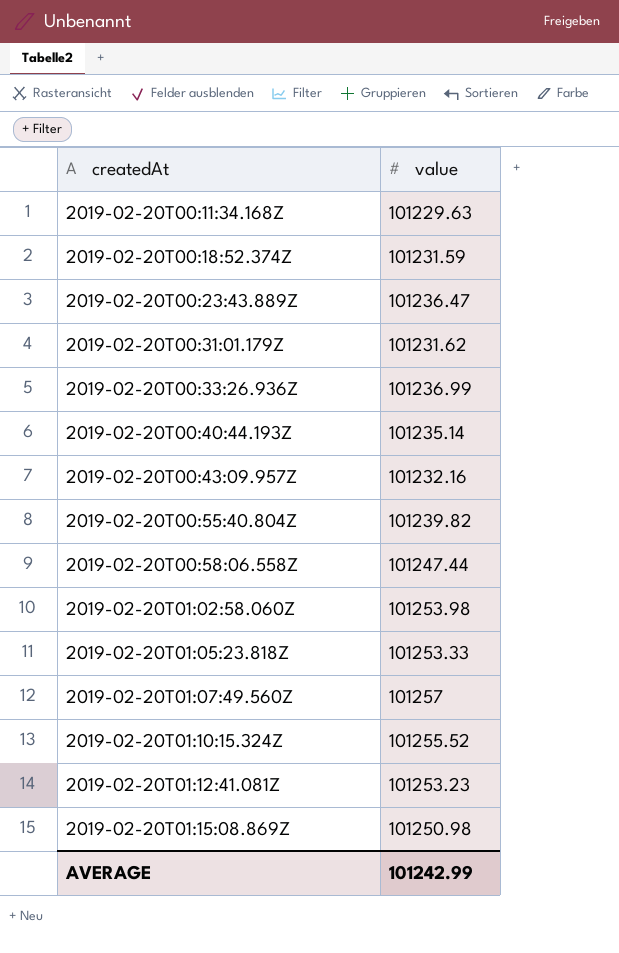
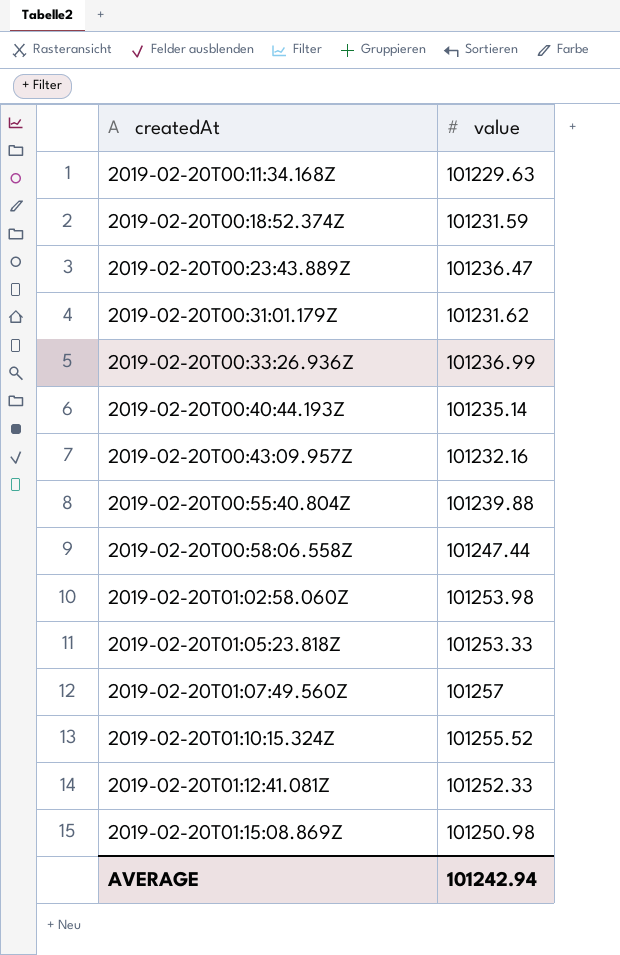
2019-02-20T00:55:40.804Z | value: 101239.82 -> 101239.88
2019-02-20T01:12:41.081Z | value: 101253.23 -> 101252.33
AVERAGE | value: 101242.99 -> 101242.94

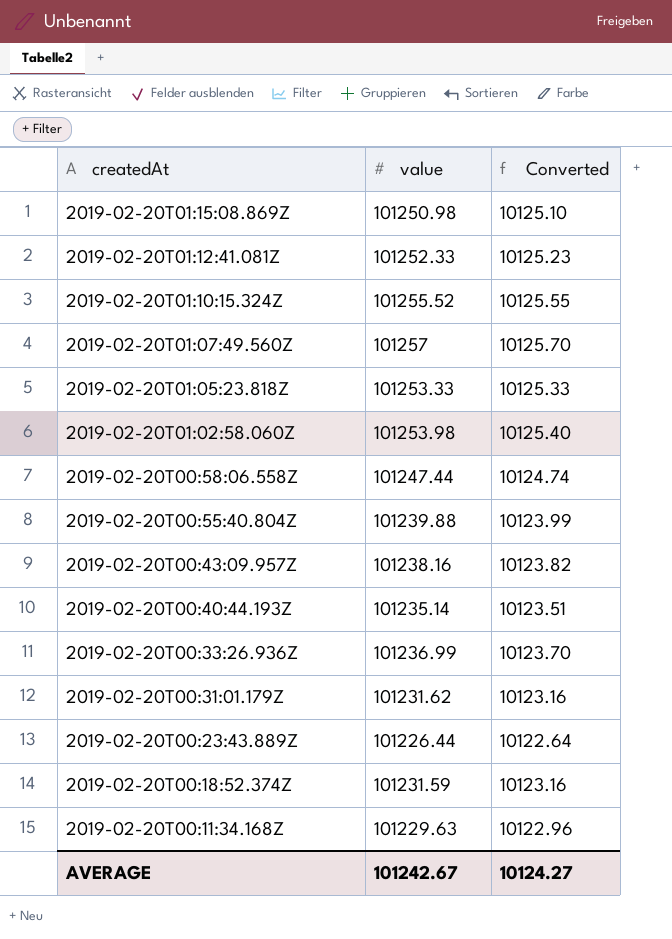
row order: createdAt ascending -> createdAt descending
column Converted | formula: none -> [value] * 0.1
2019-02-20T00:43:09.957Z | value: 101232.16 -> 101238.16
2019-02-20T00:23:43.889Z | value: 101236.47 -> 101226.44
AVERAGE | value: 101242.94 -> 101242.67

